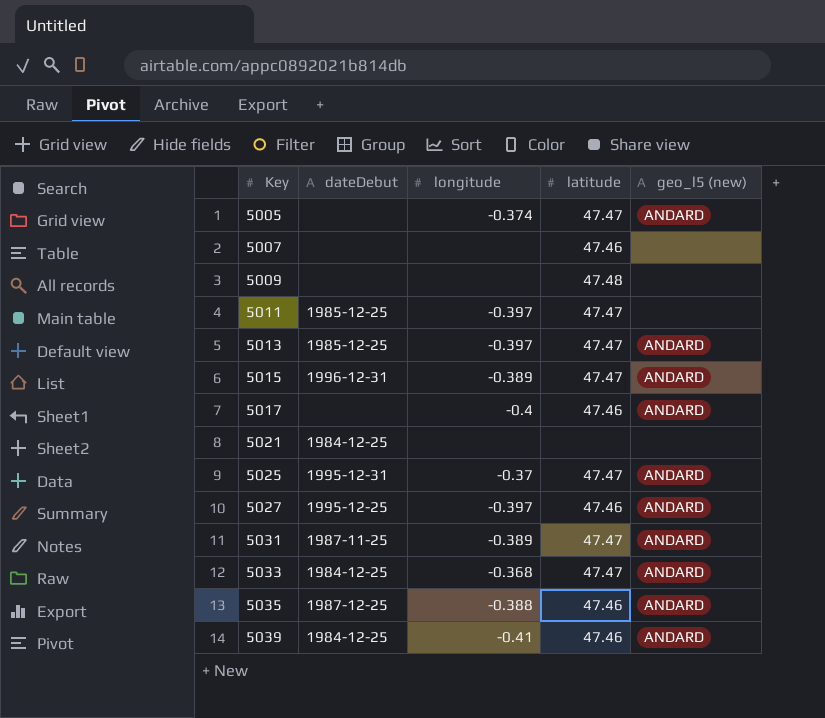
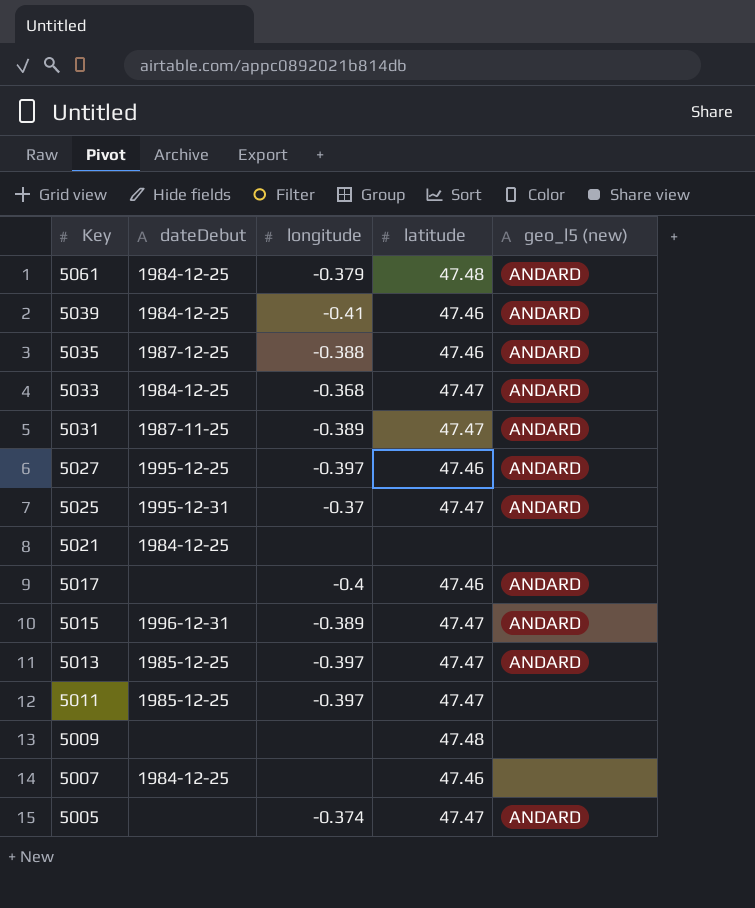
row order: Key ascending -> Key descending
row 5061: none -> 1984-12-25 | -0.379 | 47.48 | ANDARD
5007 | dateDebut: none -> 1984-12-25

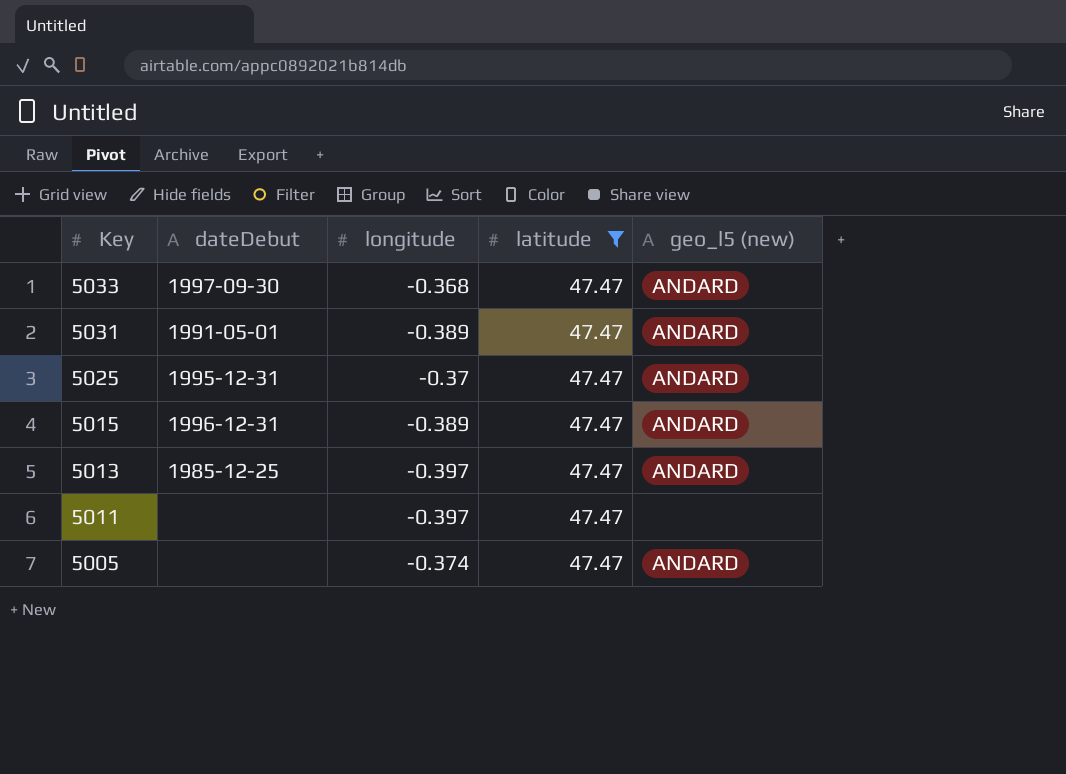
filter: none -> latitude = 47.47
5033 | dateDebut: 1984-12-25 -> 1997-09-30
5031 | dateDebut: 1987-11-25 -> 1991-05-01
5011 | dateDebut: 1985-12-25 -> none

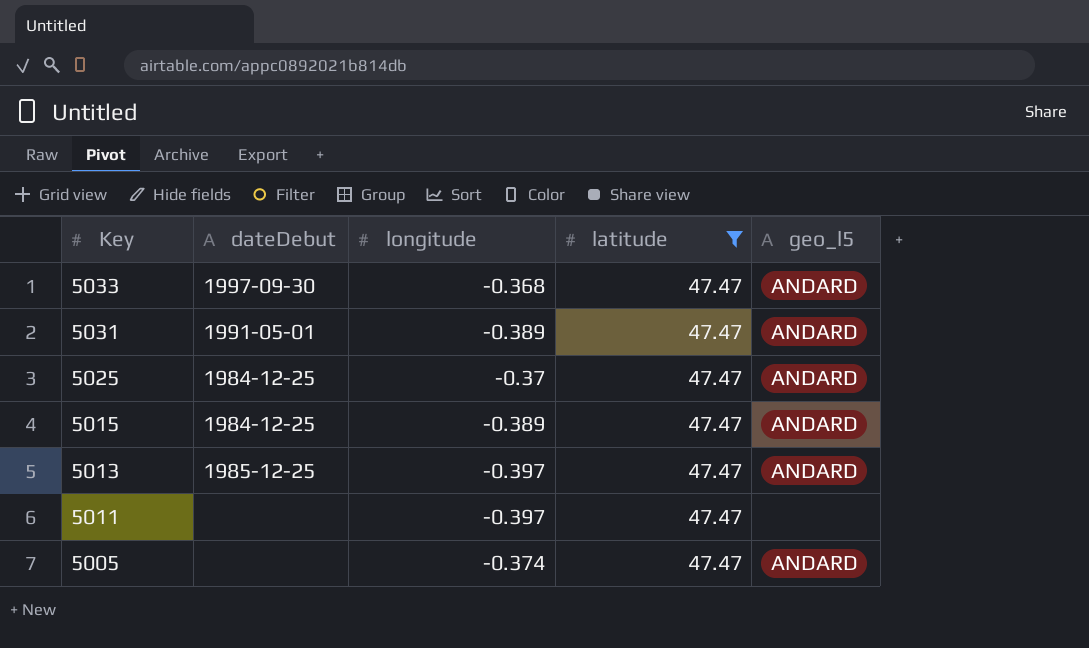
column name: geo_l5 (new) -> geo_l5
5025 | dateDebut: 1995-12-31 -> 1984-12-25
5015 | dateDebut: 1996-12-31 -> 1984-12-25

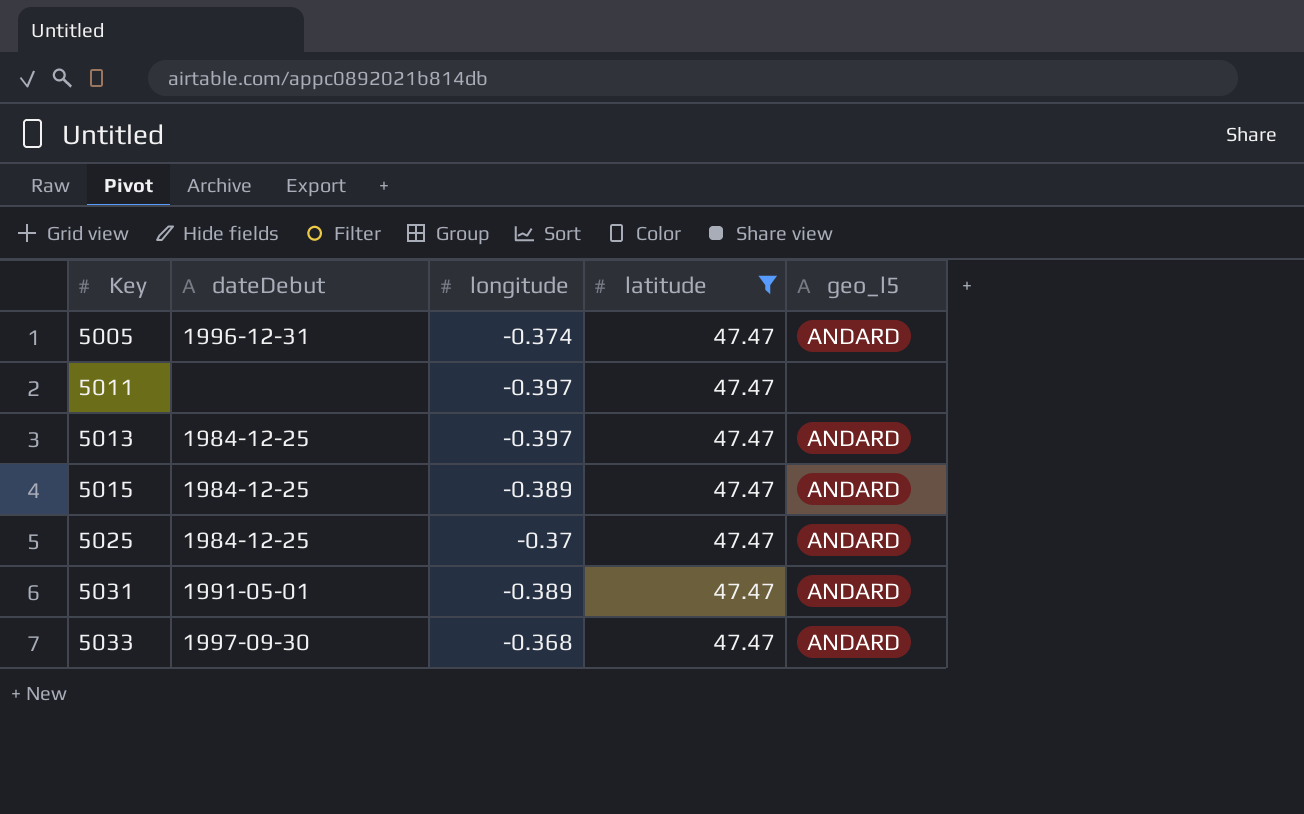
row order: Key descending -> Key ascending
5005 | dateDebut: none -> 1996-12-31
5013 | dateDebut: 1985-12-25 -> 1984-12-25

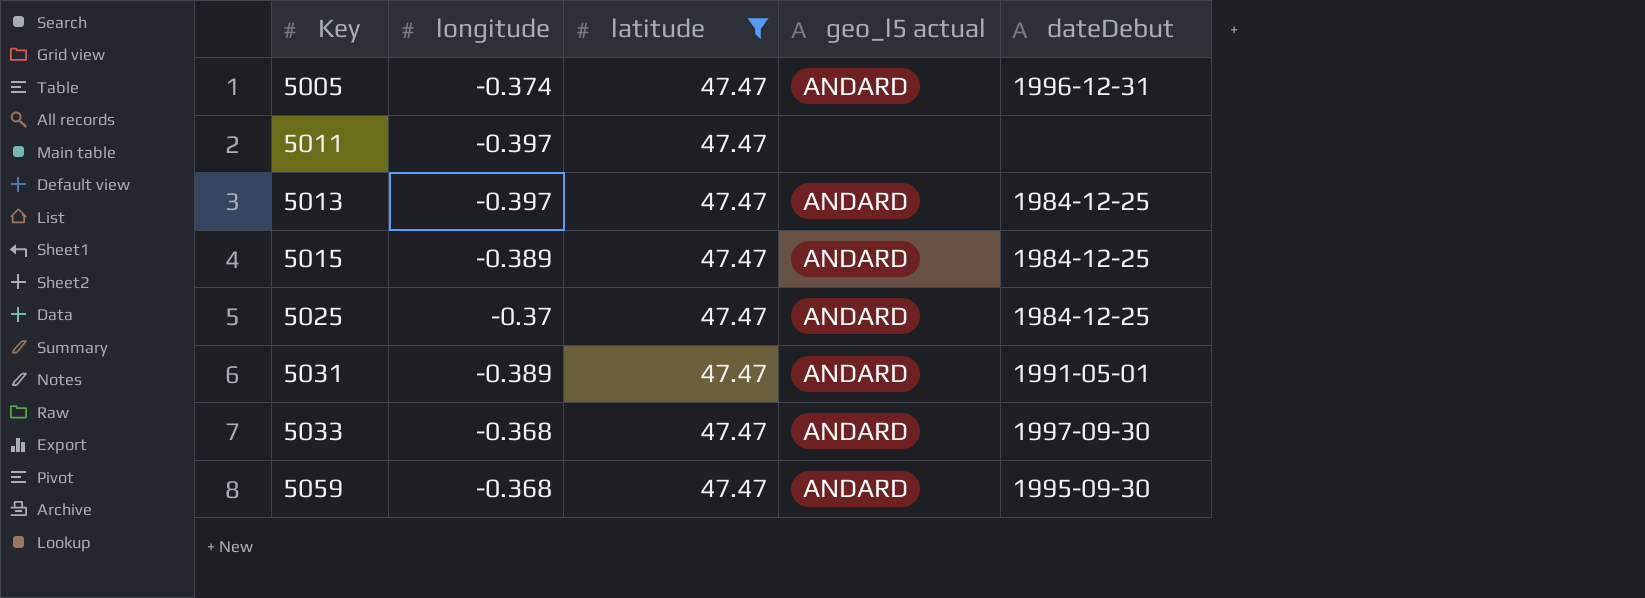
column name: geo_l5 -> geo_l5 actual
column dateDebut | position: 2 -> 5
row 5059: none -> -0.368 | 47.47 | ANDARD | 1995-09-30

